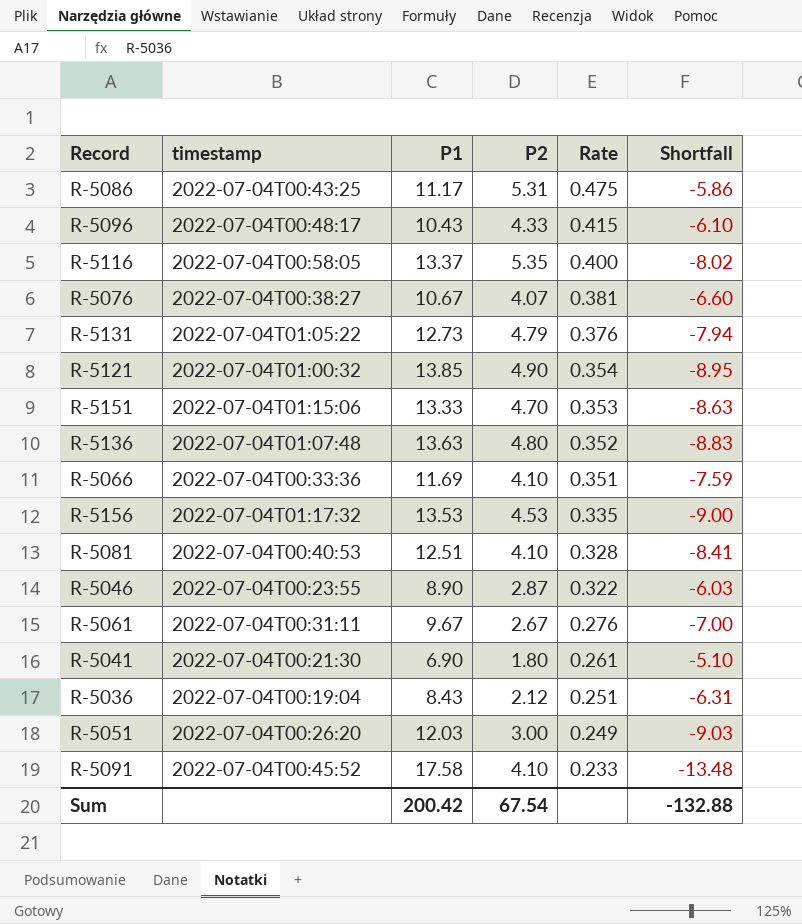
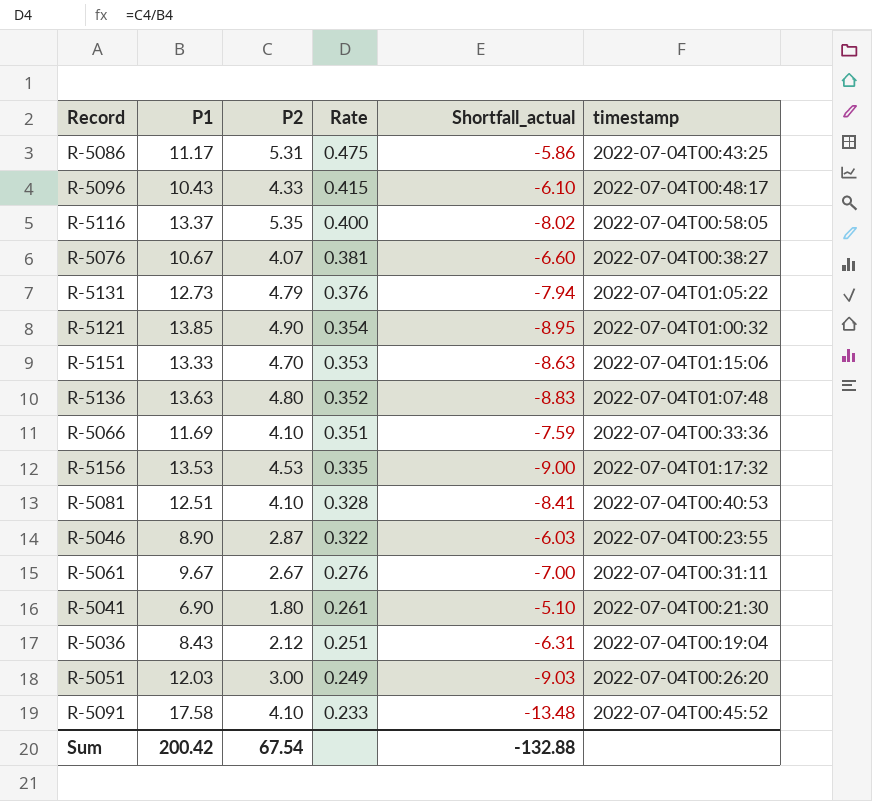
column name: Shortfall -> Shortfall_actual
column timestamp | position: 2 -> 6

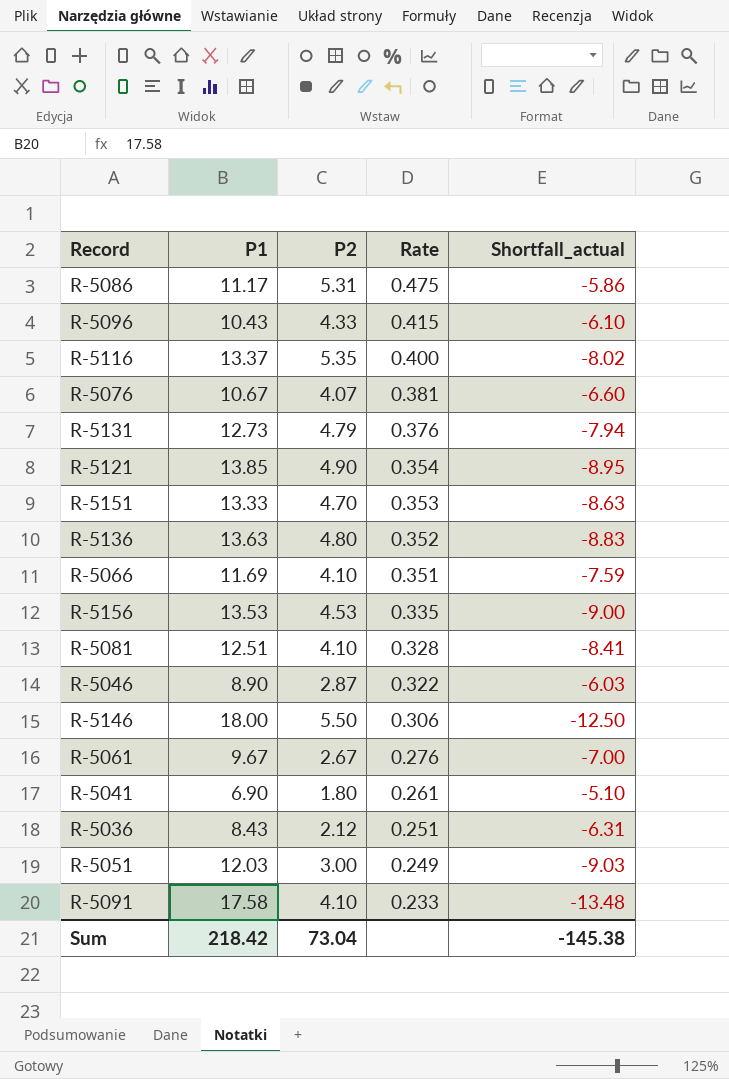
column timestamp | position: 6 -> none
row R-5146: none -> 18.00 | 5.50 | 0.306 | -12.50
Sum | P1: 200.42 -> 218.42
Sum | P2: 67.54 -> 73.04
Sum | Shortfall_actual: -132.88 -> -145.38

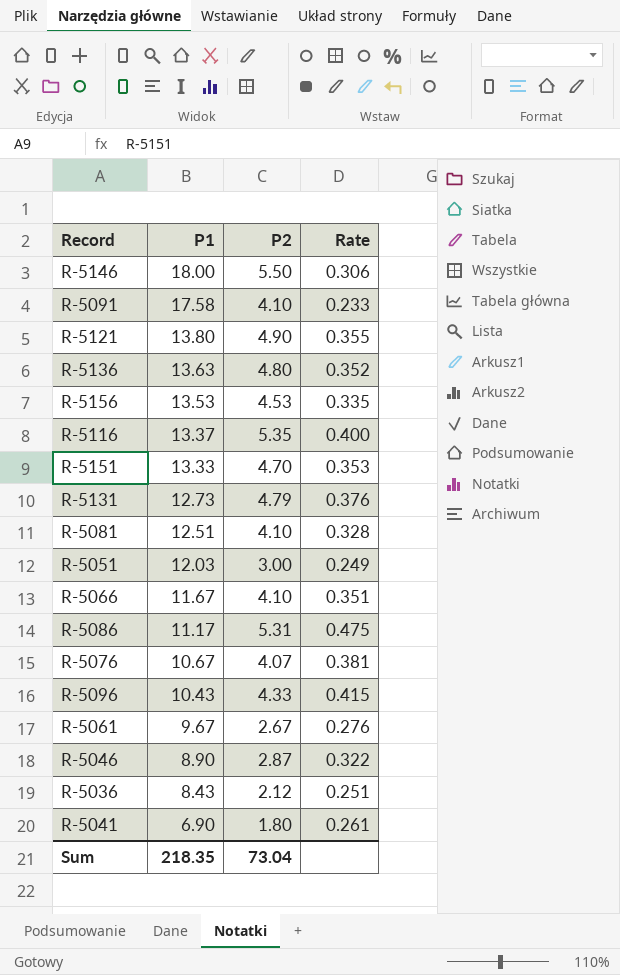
row order: Rate descending -> P1 descending
column Shortfall_actual | formula: [P2] - [P1] -> none
R-5121 | P1: 13.85 -> 13.80
R-5121 | Rate: 0.354 -> 0.355
R-5066 | P1: 11.69 -> 11.67
Sum | P1: 218.42 -> 218.35

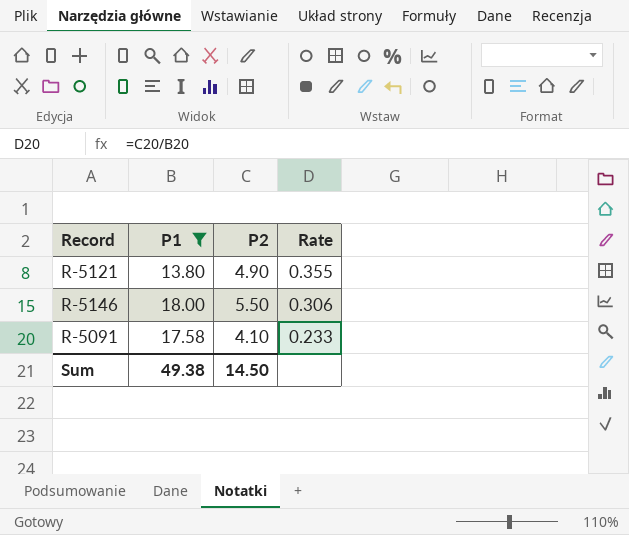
filter: none -> P1 >= 13.80
row order: P1 descending -> Rate descending
Sum | P1: 218.35 -> 49.38
Sum | P2: 73.04 -> 14.50

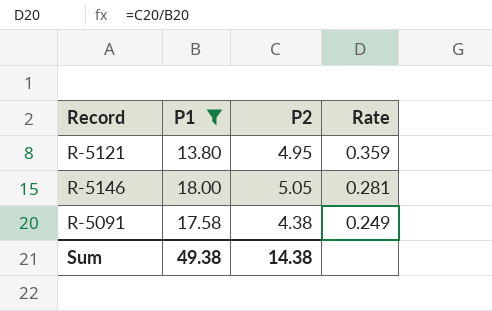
R-5121 | P2: 4.90 -> 4.95
R-5121 | Rate: 0.355 -> 0.359
R-5146 | P2: 5.50 -> 5.05
R-5146 | Rate: 0.306 -> 0.281
R-5091 | P2: 4.10 -> 4.38
R-5091 | Rate: 0.233 -> 0.249
Sum | P2: 14.50 -> 14.38

